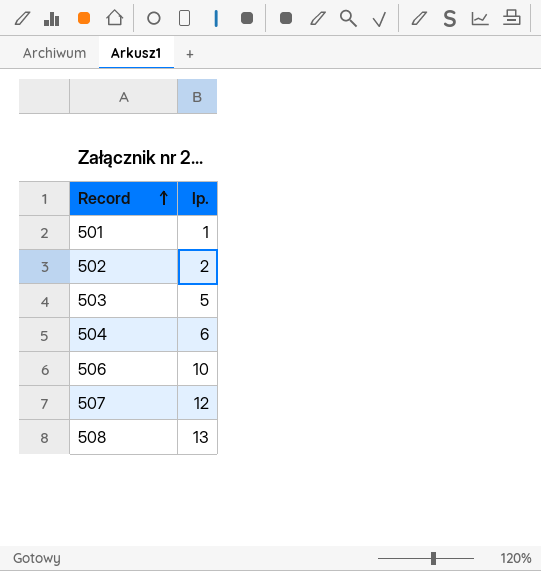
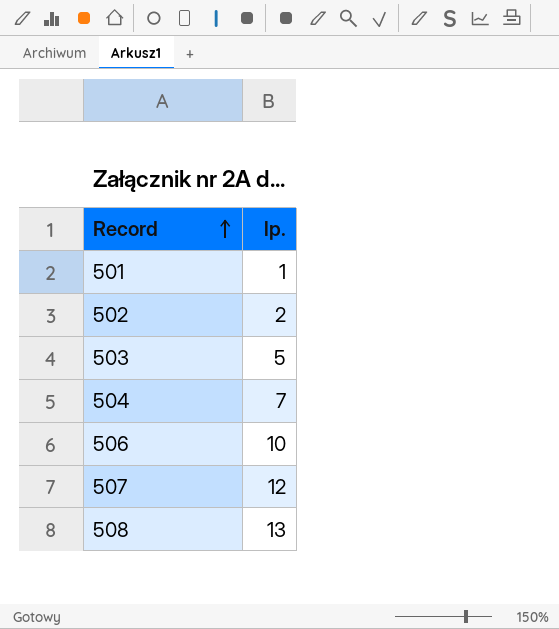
504 | lp.: 6 -> 7

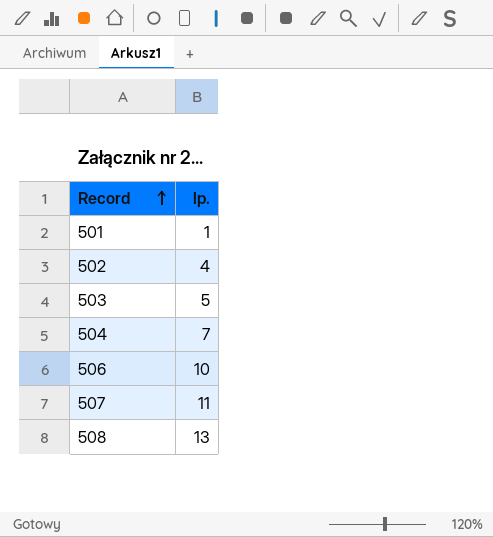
502 | lp.: 2 -> 4
507 | lp.: 12 -> 11

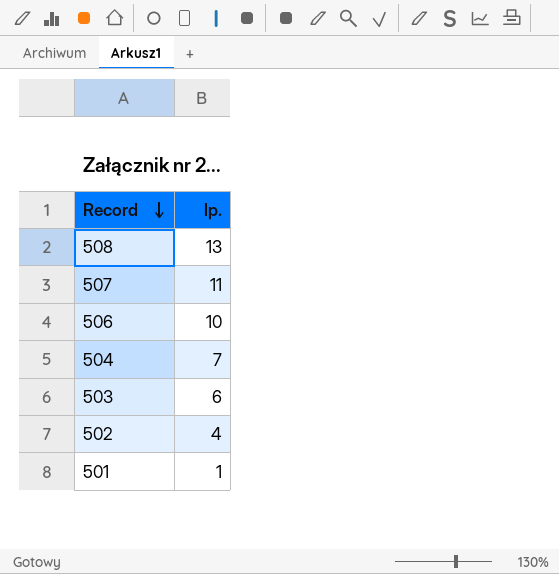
row order: Record ascending -> Record descending
503 | lp.: 5 -> 6

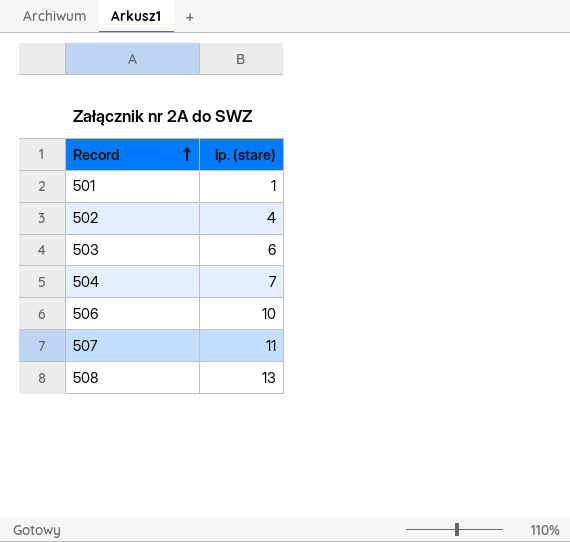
row order: Record descending -> Record ascending
column name: lp. -> lp. (stare)

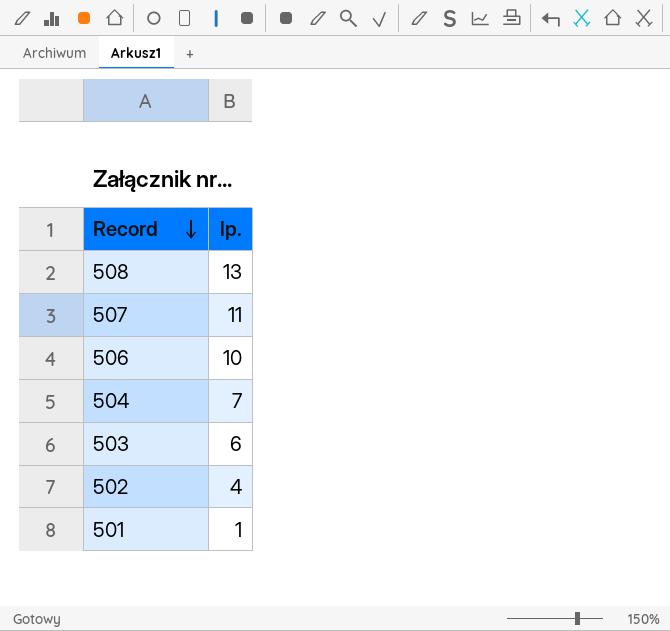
row order: Record ascending -> Record descending
column name: lp. (stare) -> lp.

